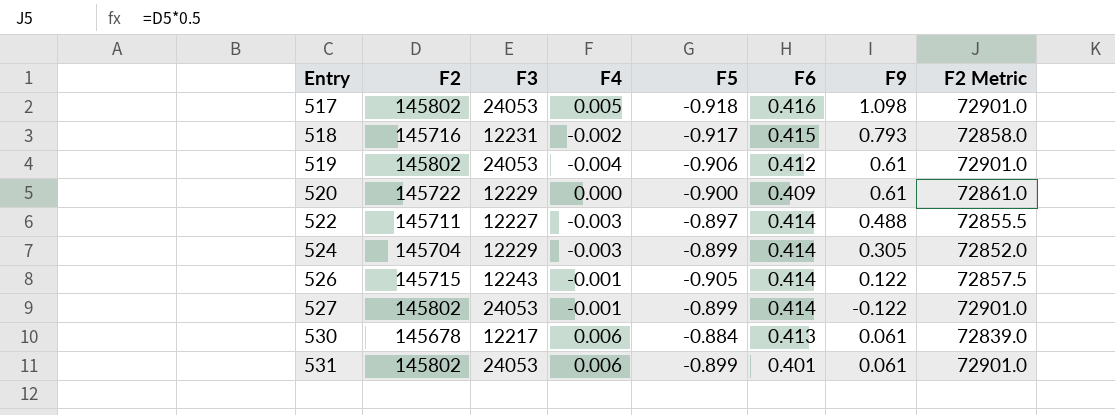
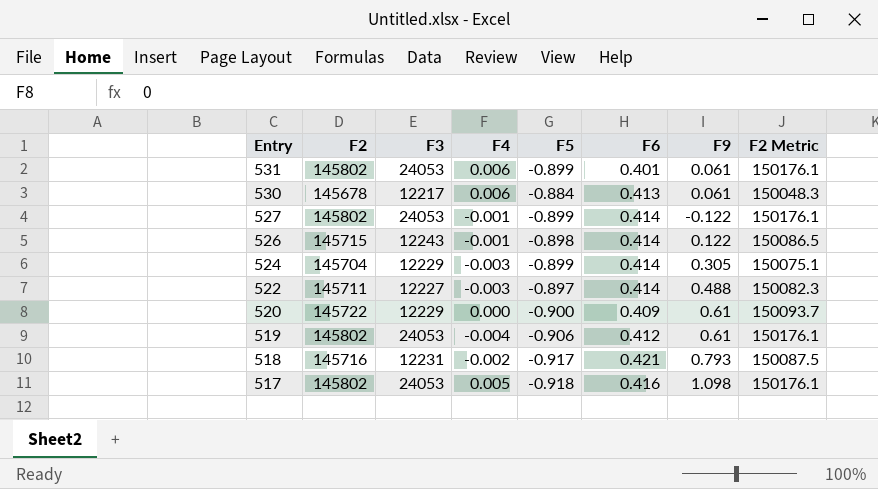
row order: Entry ascending -> Entry descending
column F2 Metric | formula: [F2] * 0.5 -> [F2] * 1.03
526 | F5: -0.905 -> -0.898
518 | F6: 0.415 -> 0.421

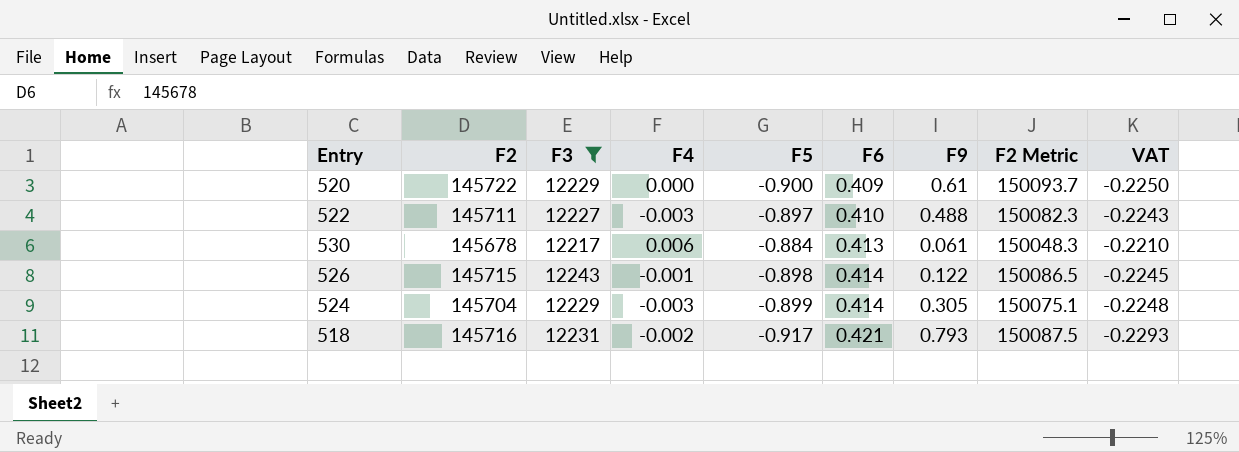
filter: none -> F3 != 24053
row order: Entry descending -> F6 ascending
column VAT | formula: none -> [F5] * 0.25
522 | F6: 0.414 -> 0.410

